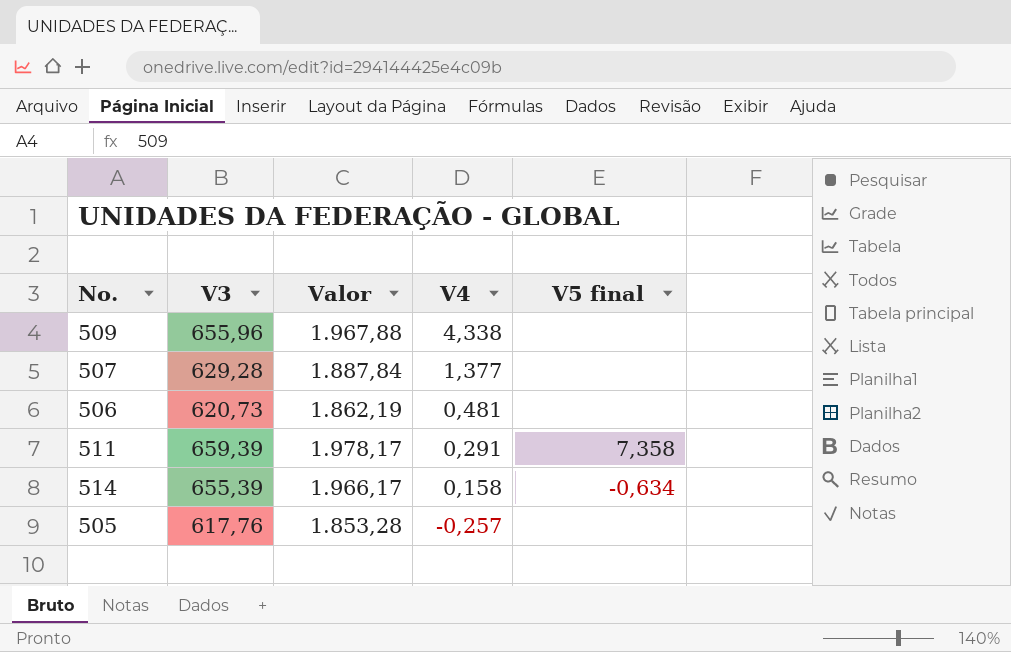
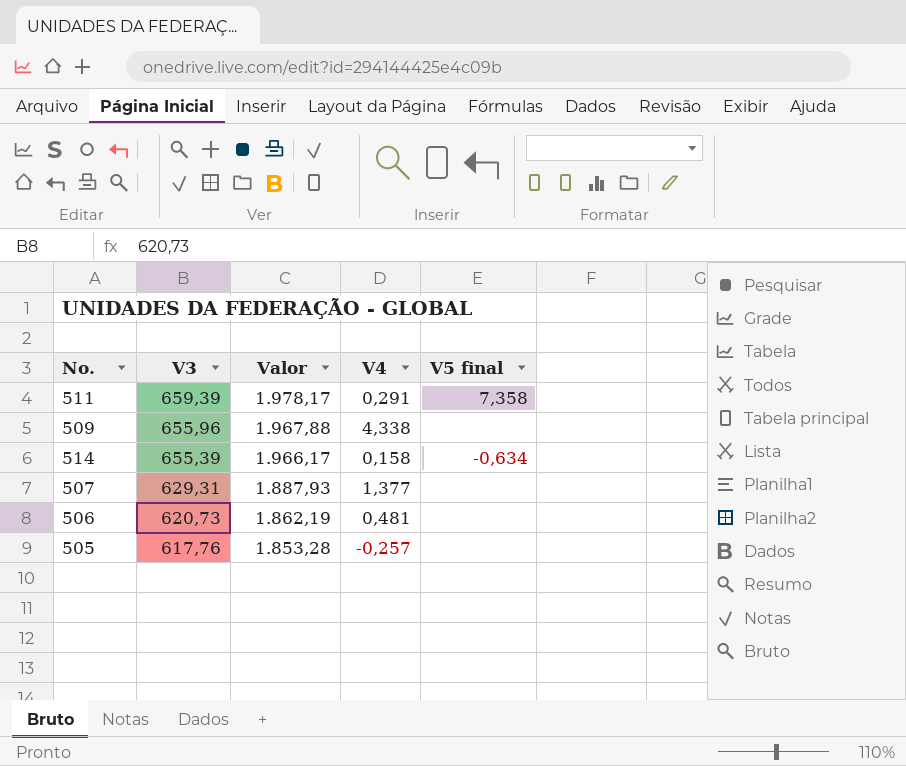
row order: V4 descending -> V3 descending
507 | V3: 629,28 -> 629,31
507 | Valor: 1.887,84 -> 1.887,93

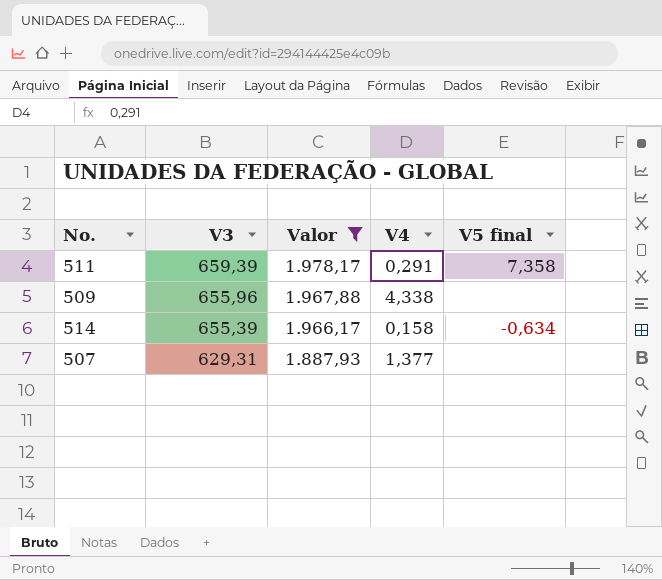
filter: none -> Valor >= 1.887,93

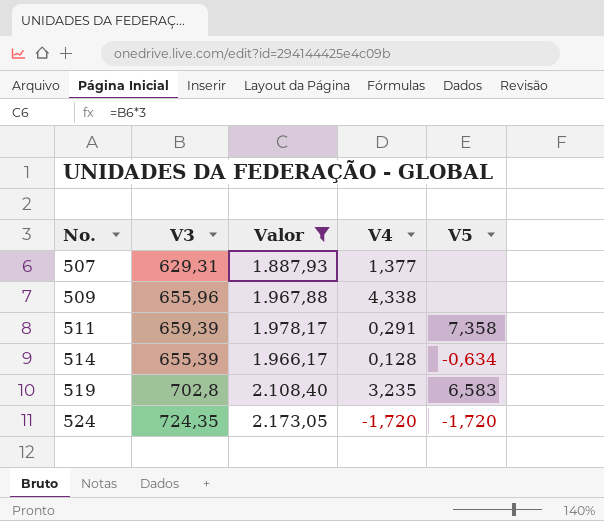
row order: V3 descending -> No. ascending
column name: V5 final -> V5
514 | V4: 0,158 -> 0,128
row 519: none -> 702,8 | 2.108,40 | 3,235 | 6,583
row 524: none -> 724,35 | 2.173,05 | -1,720 | -1,720

